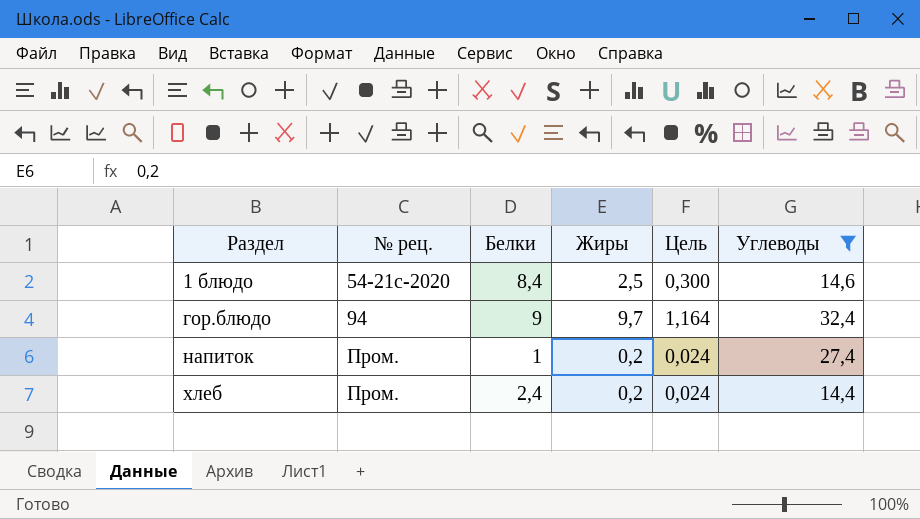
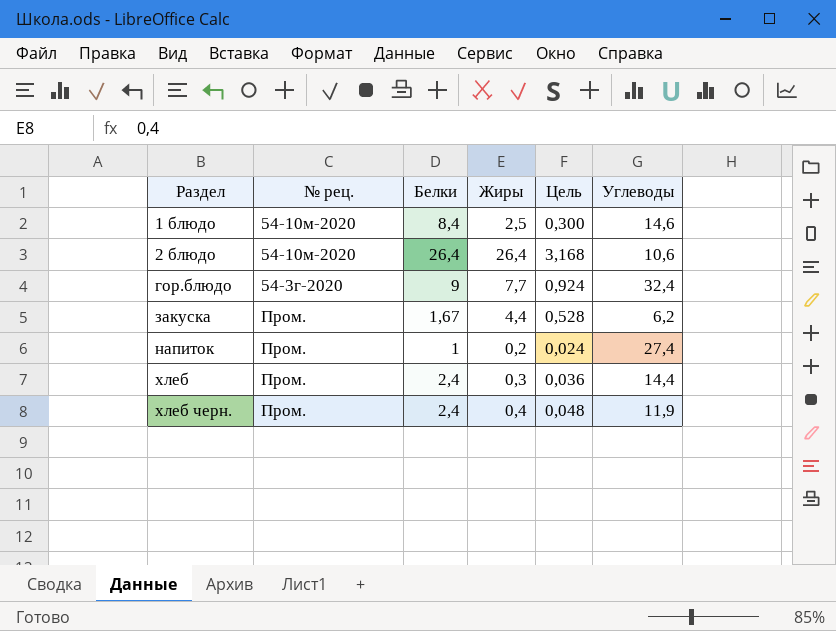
filter: Углеводы >= 14,4 -> none
1 блюдо | № рец.: 54-21с-2020 -> 54-10м-2020
гор.блюдо | № рец.: 94 -> 54-3г-2020
гор.блюдо | Жиры: 9,7 -> 7,7
гор.блюдо | Цель: 1,164 -> 0,924
хлеб | Жиры: 0,2 -> 0,3
хлеб | Цель: 0,024 -> 0,036

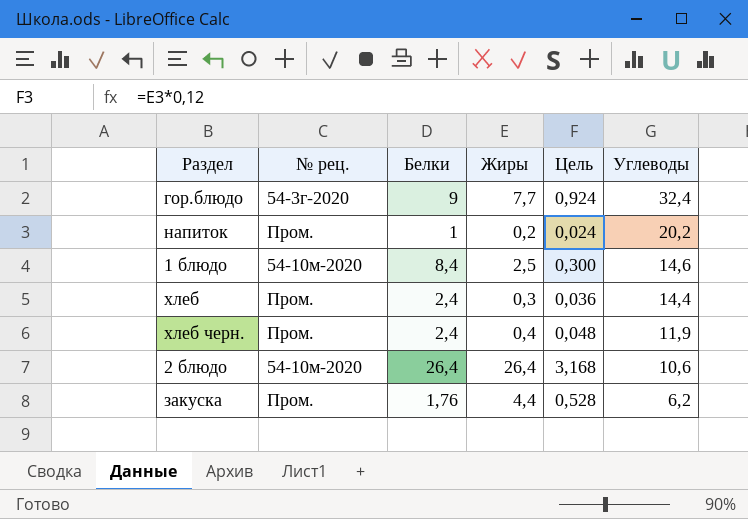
row order: Раздел ascending -> Углеводы descending
напиток | Углеводы: 27,4 -> 20,2
закуска | Белки: 1,67 -> 1,76

